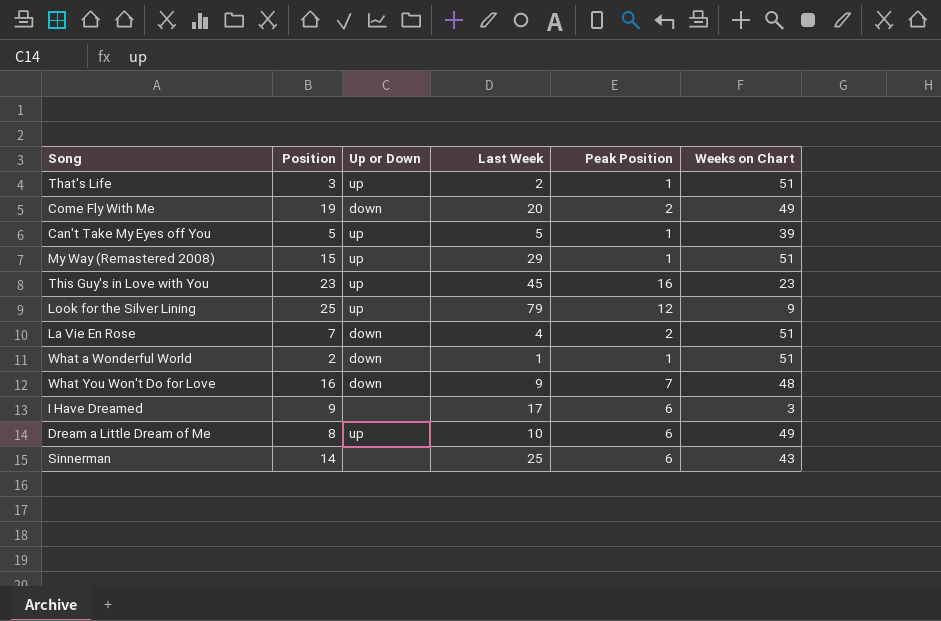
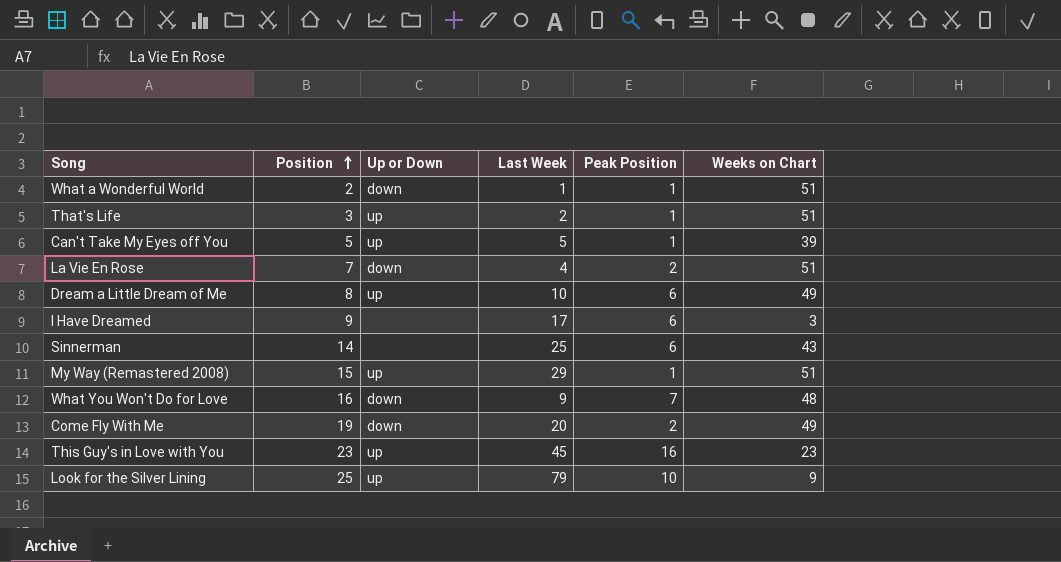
row order: none -> Position ascending
Look for the Silver Lining | Peak Position: 12 -> 10

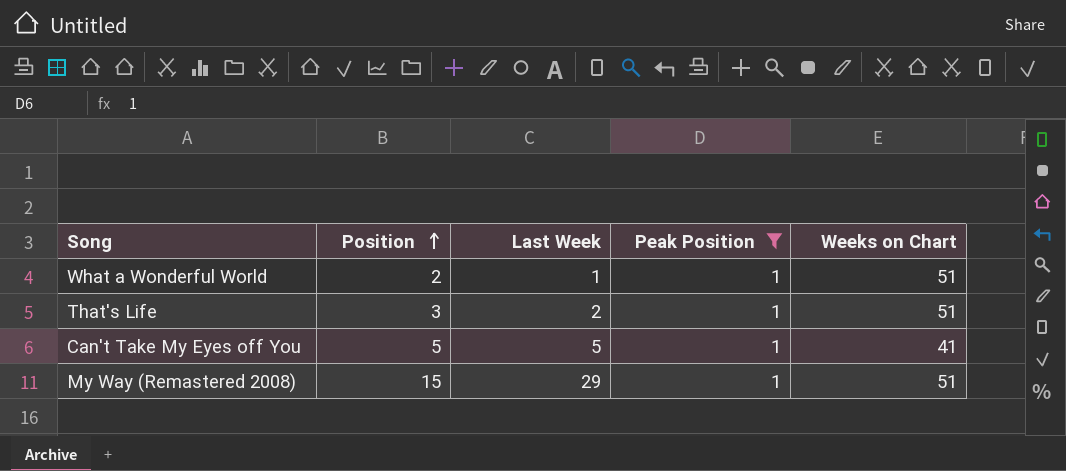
filter: none -> Peak Position = 1
column Up or Down | position: 3 -> none
Can't Take My Eyes off You | Weeks on Chart: 39 -> 41

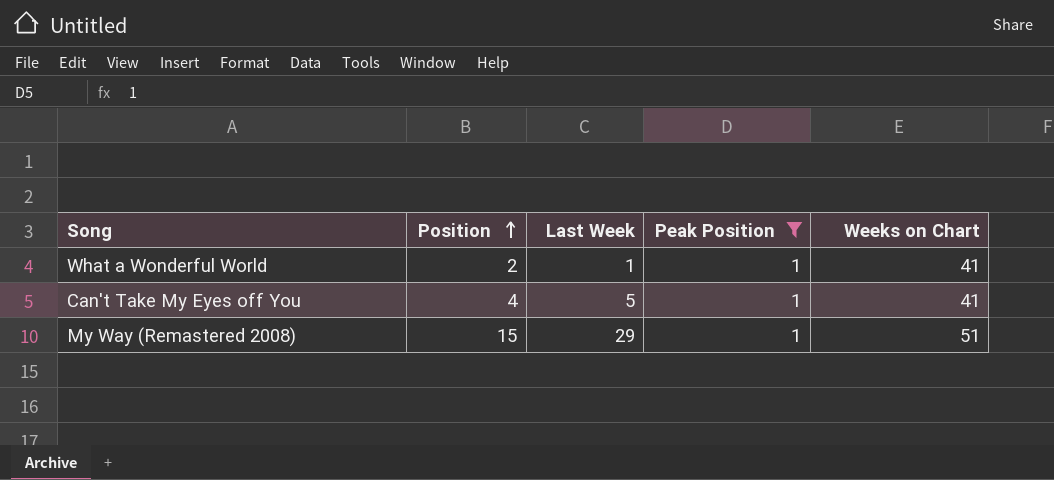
row That's Life: 3 | 2 | 1 | 51 -> none
What a Wonderful World | Weeks on Chart: 51 -> 41
Can't Take My Eyes off You | Position: 5 -> 4

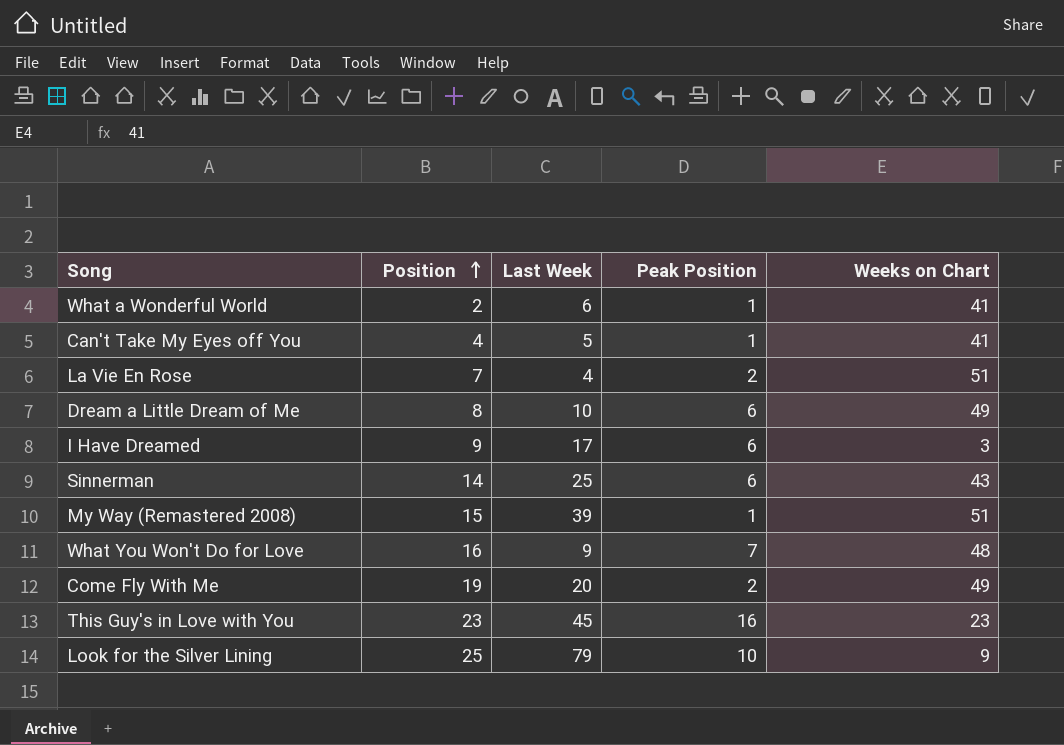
filter: Peak Position = 1 -> none
What a Wonderful World | Last Week: 1 -> 6
My Way (Remastered 2008) | Last Week: 29 -> 39

